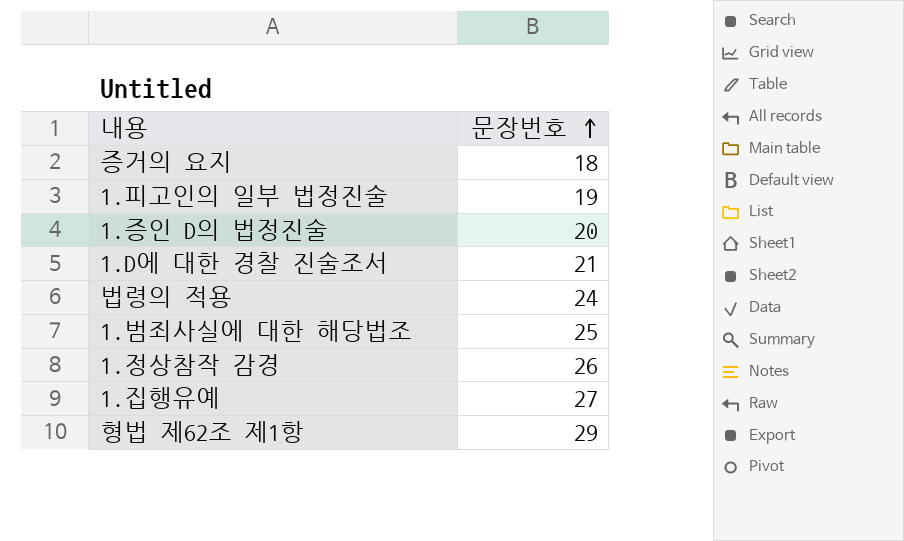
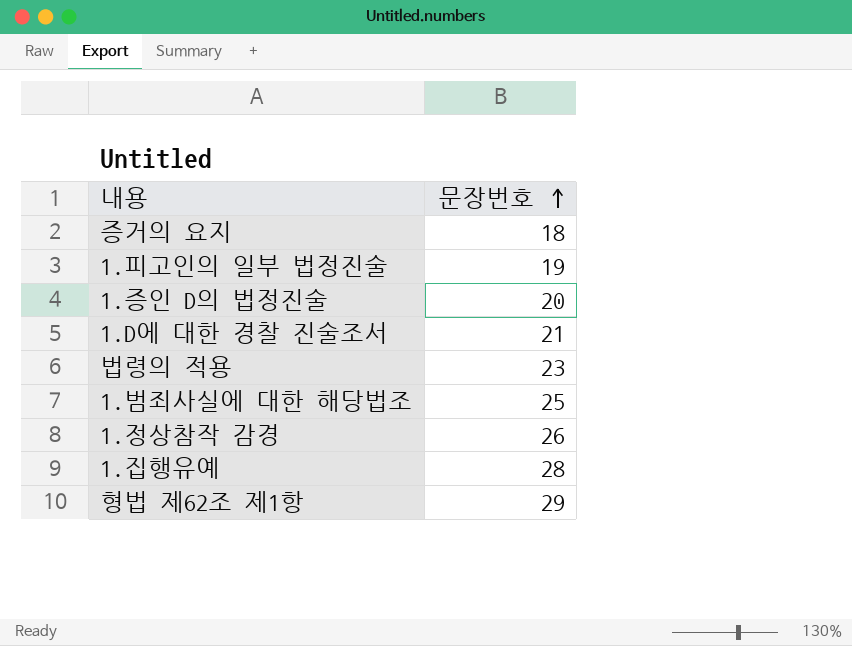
법령의 적용 | 문장번호: 24 -> 23
1.집행유예 | 문장번호: 27 -> 28

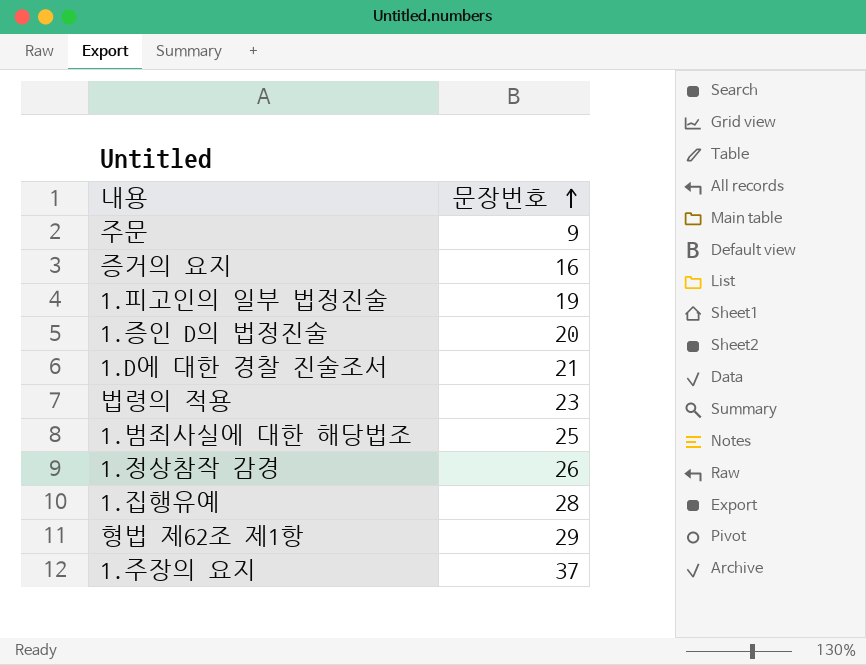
row 주문: none -> 9
증거의 요지 | 문장번호: 18 -> 16
row 1.주장의 요지: none -> 37

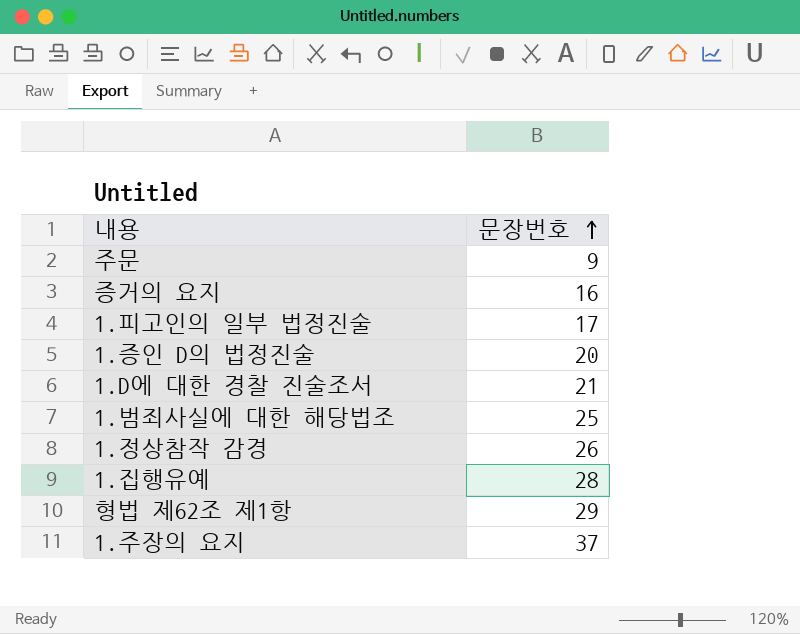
row 법령의 적용: 23 -> none
1.피고인의 일부 법정진술 | 문장번호: 19 -> 17

